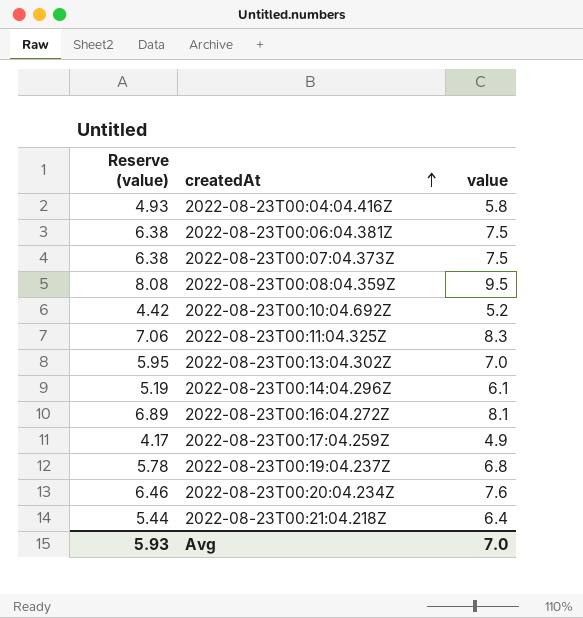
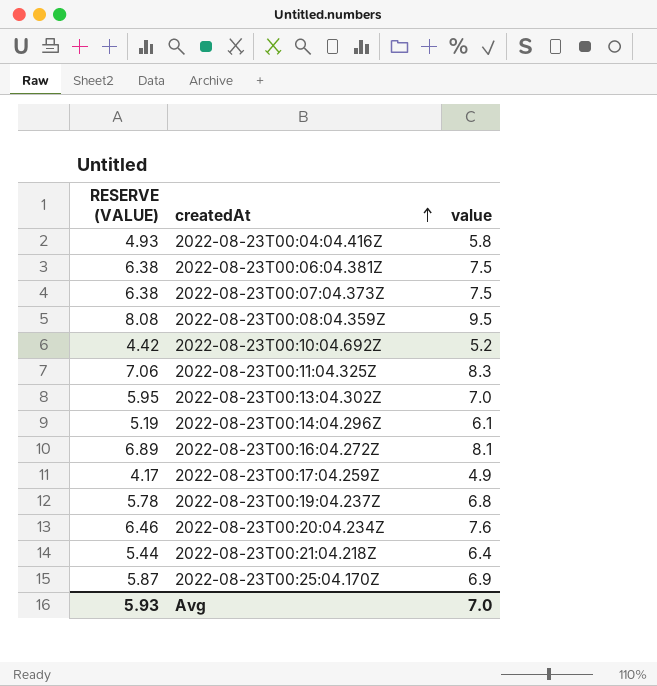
column name: Reserve (value) -> RESERVE (VALUE)
row 2022-08-23T00:25:04.170Z: none -> 5.87 | 6.9

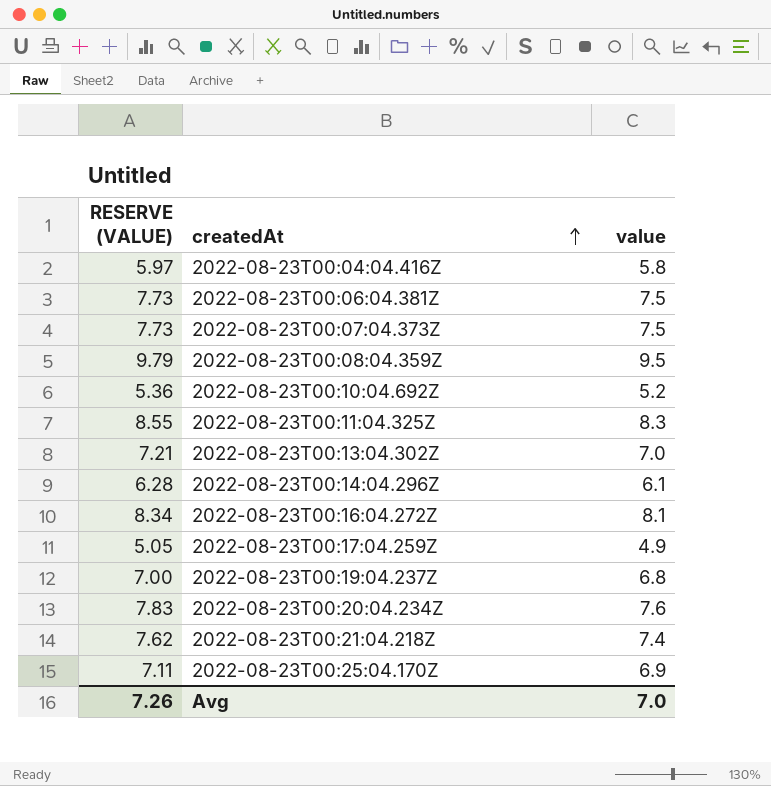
column RESERVE (VALUE) | formula: [value] * 0.85 -> [value] * 1.03
2022-08-23T00:21:04.218Z | value: 6.4 -> 7.4
Avg | RESERVE (VALUE): 5.93 -> 7.26

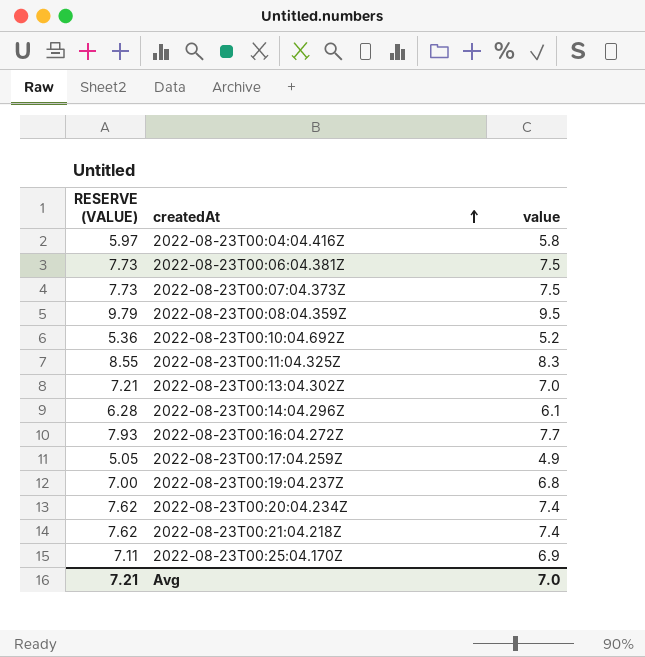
2022-08-23T00:16:04.272Z | RESERVE (VALUE): 8.34 -> 7.93
2022-08-23T00:16:04.272Z | value: 8.1 -> 7.7
2022-08-23T00:20:04.234Z | RESERVE (VALUE): 7.83 -> 7.62
2022-08-23T00:20:04.234Z | value: 7.6 -> 7.4
Avg | RESERVE (VALUE): 7.26 -> 7.21

